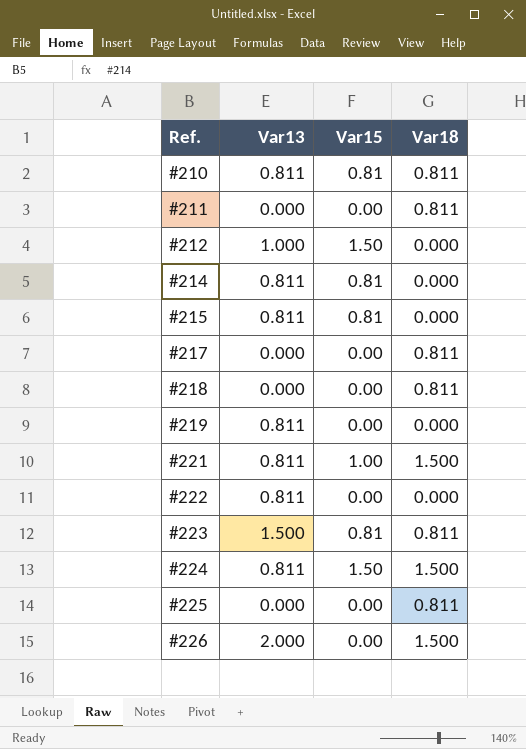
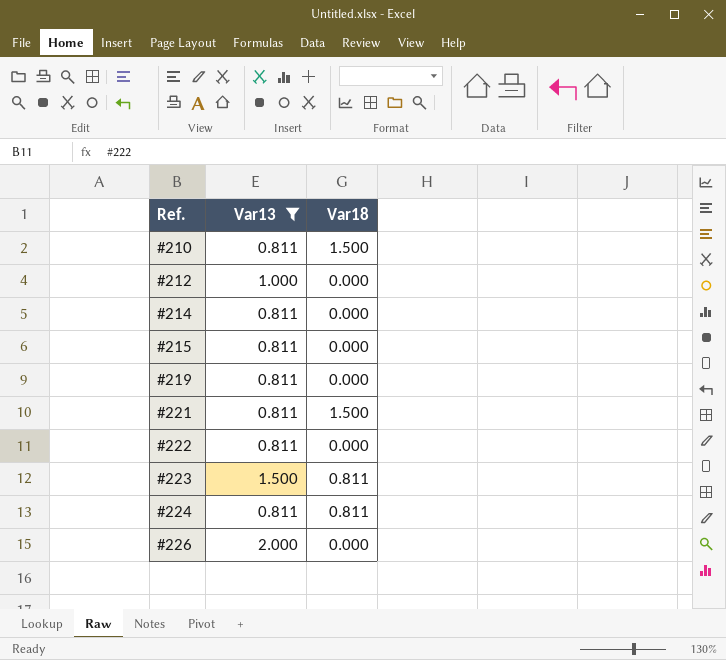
filter: none -> Var13 != 0.000
column Var15 | position: 3 -> none
#210 | Var18: 0.811 -> 1.500
#224 | Var18: 1.500 -> 0.811
#226 | Var18: 1.500 -> 0.000

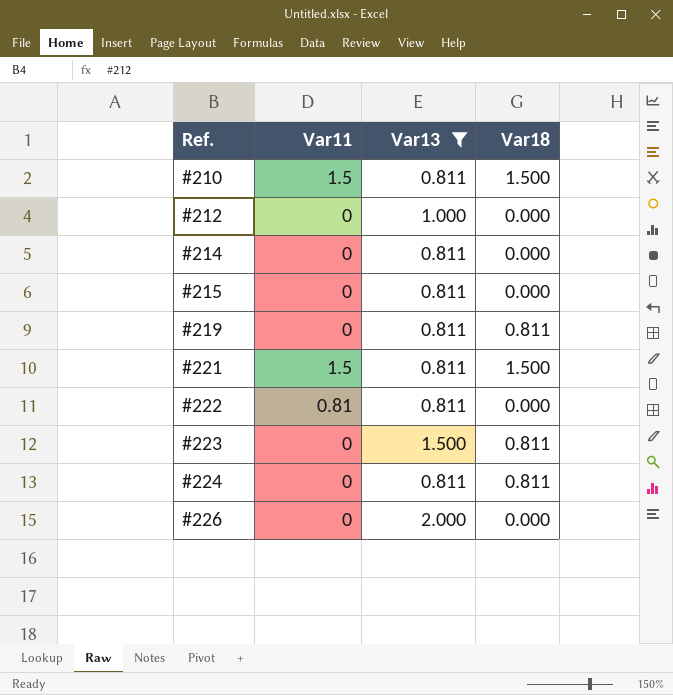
column Var11 | position: none -> 2
#219 | Var18: 0.000 -> 0.811

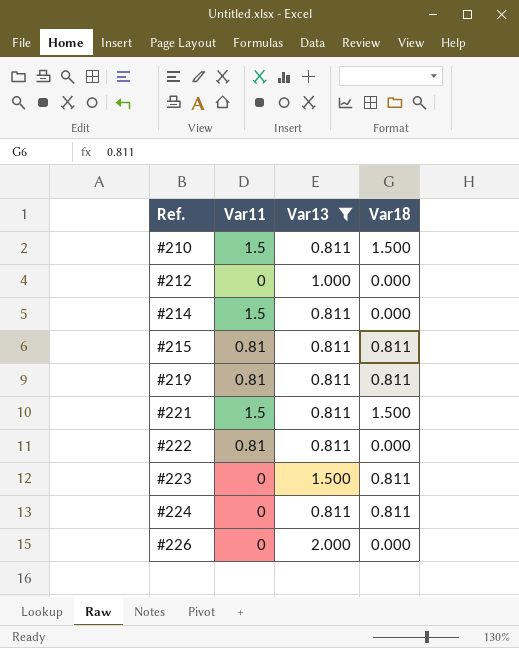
#214 | Var11: 0 -> 1.5
#215 | Var11: 0 -> 0.81
#215 | Var18: 0.000 -> 0.811
#219 | Var11: 0 -> 0.81

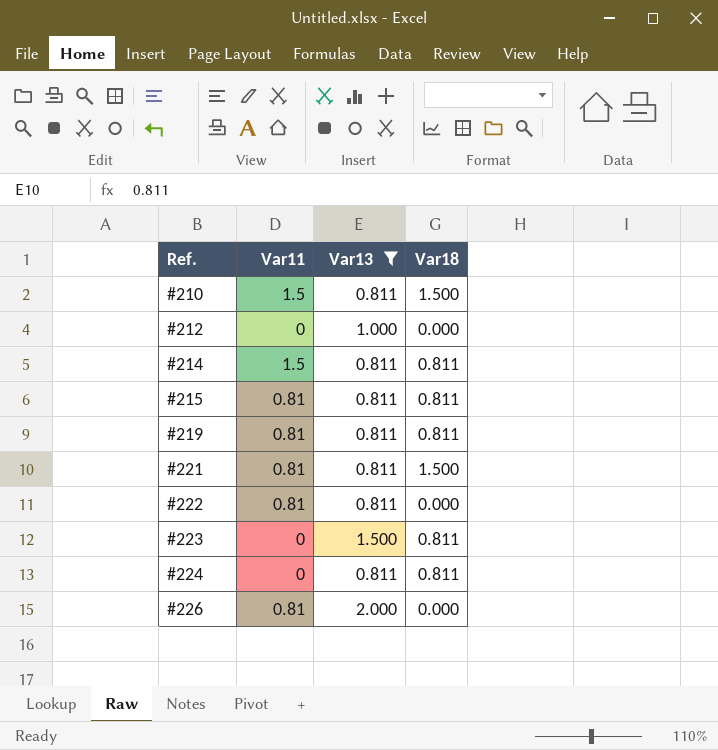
#214 | Var18: 0.000 -> 0.811
#221 | Var11: 1.5 -> 0.81
#226 | Var11: 0 -> 0.81

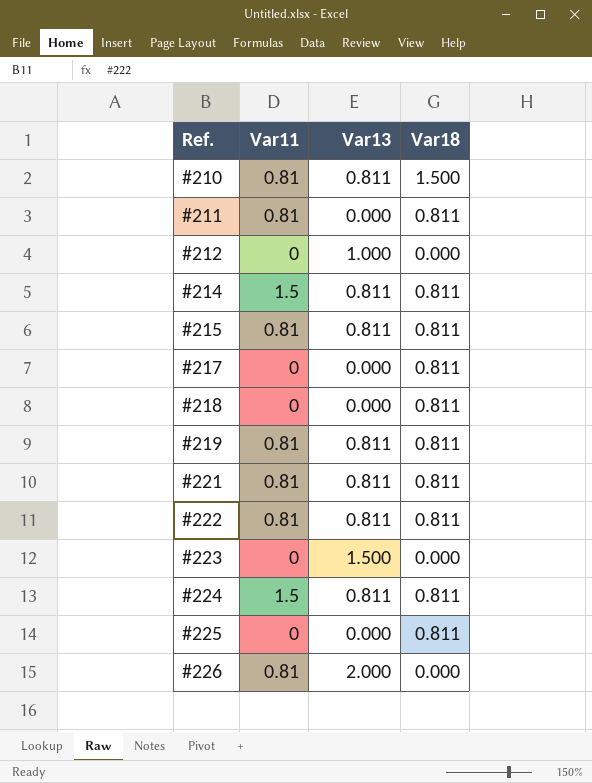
filter: Var13 != 0.000 -> none
#210 | Var11: 1.5 -> 0.81
#221 | Var18: 1.500 -> 0.811
#222 | Var18: 0.000 -> 0.811
#223 | Var18: 0.811 -> 0.000
#224 | Var11: 0 -> 1.5

